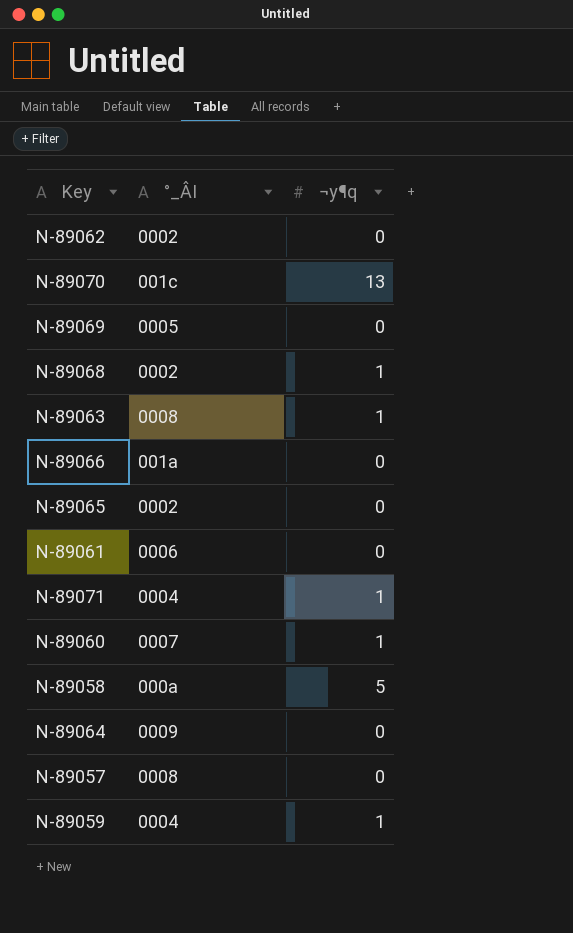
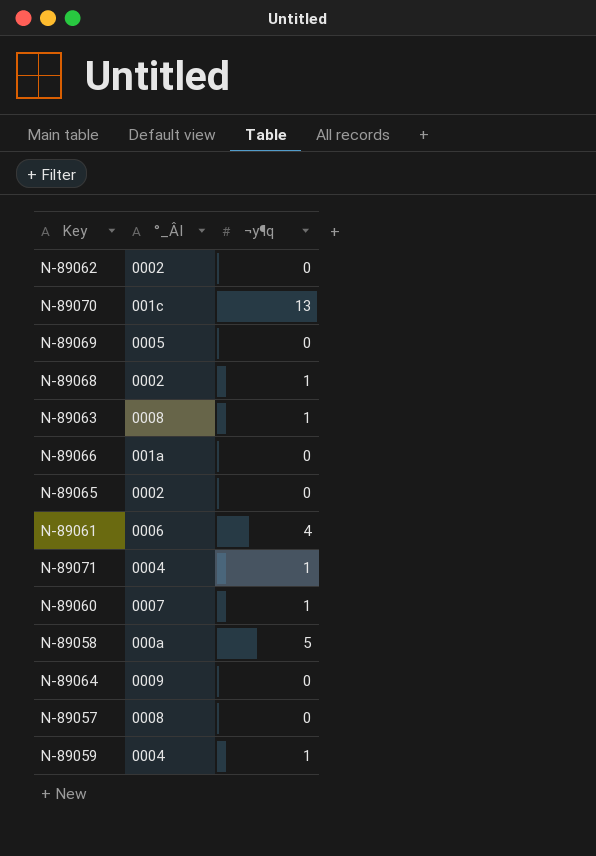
N-89061 | ¬y¶q: 0 -> 4

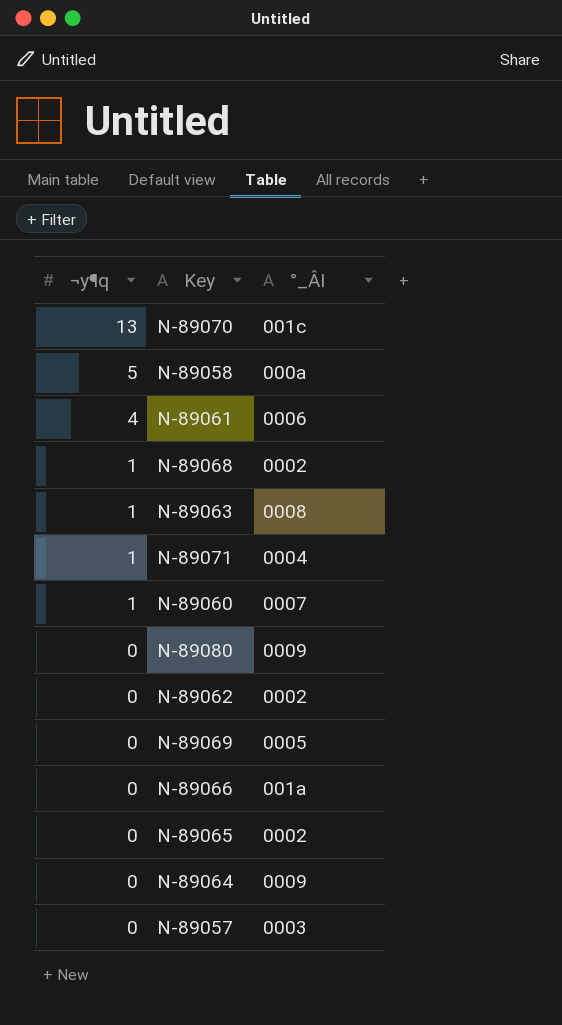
row order: none -> ¬y¶q descending
column ¬y¶q | position: 3 -> 1
row N-89059: 0004 | 1 -> none
row N-89080: none -> 0 | 0009
N-89057 | °_ÂI: 0008 -> 0003

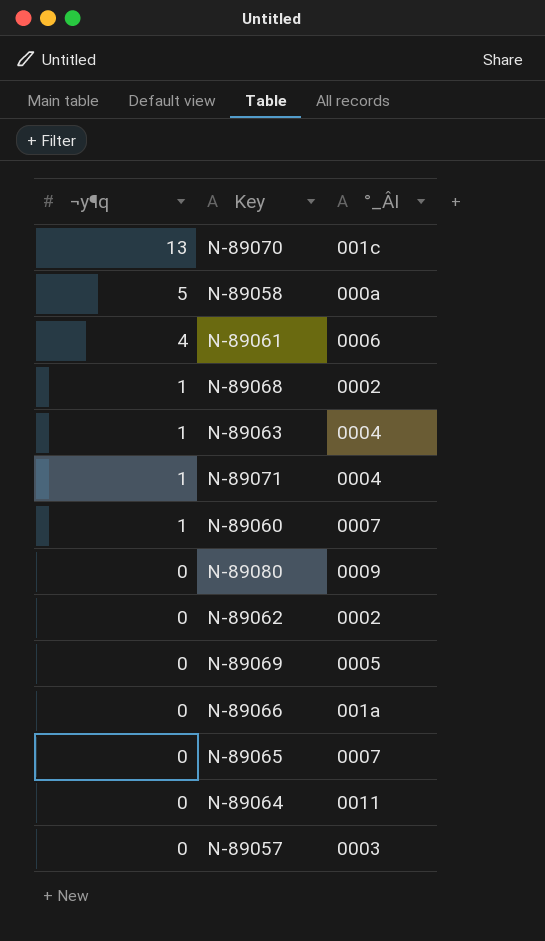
N-89063 | °_ÂI: 0008 -> 0004
N-89065 | °_ÂI: 0002 -> 0007
N-89064 | °_ÂI: 0009 -> 0011

